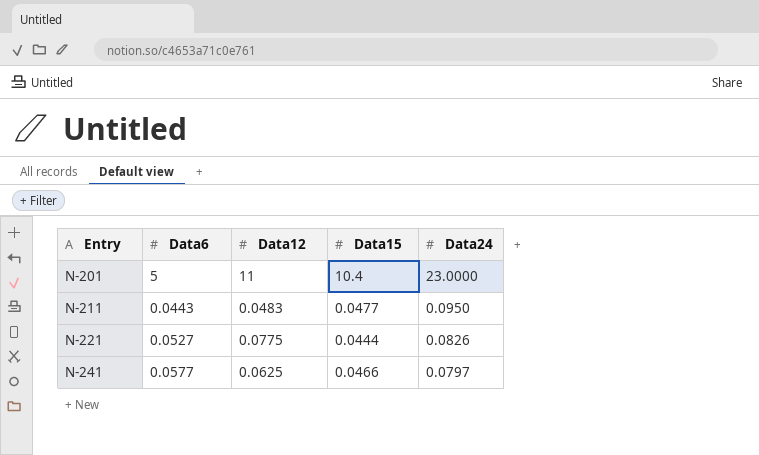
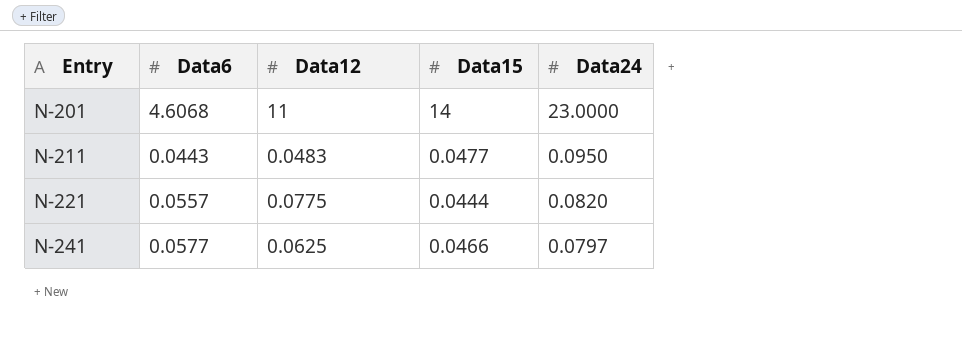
N-201 | Data6: 5 -> 4.6068
N-201 | Data15: 10.4 -> 14
N-221 | Data6: 0.0527 -> 0.0557
N-221 | Data24: 0.0826 -> 0.0820

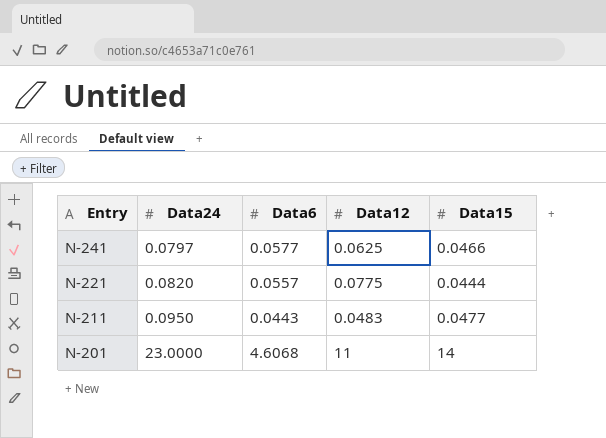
row order: Entry ascending -> Entry descending
column Data24 | position: 5 -> 2

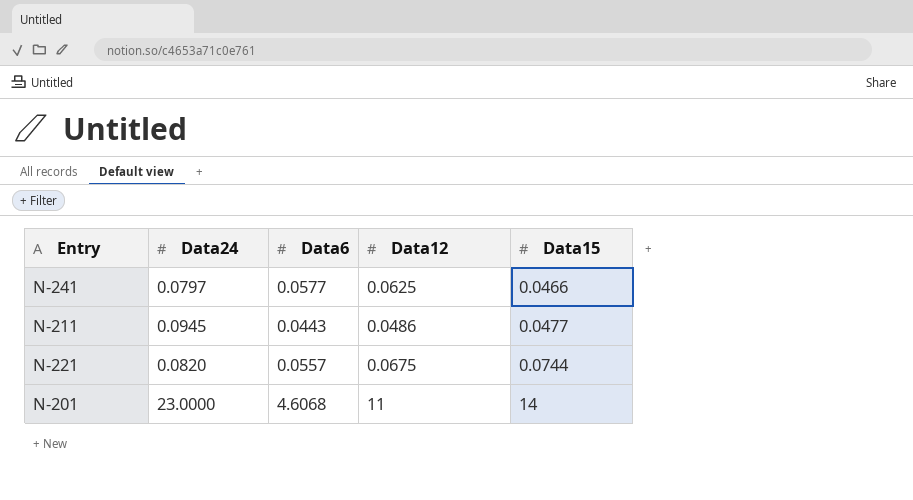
row order: Entry descending -> Data15 ascending
N-211 | Data24: 0.0950 -> 0.0945
N-211 | Data12: 0.0483 -> 0.0486
N-221 | Data12: 0.0775 -> 0.0675
N-221 | Data15: 0.0444 -> 0.0744

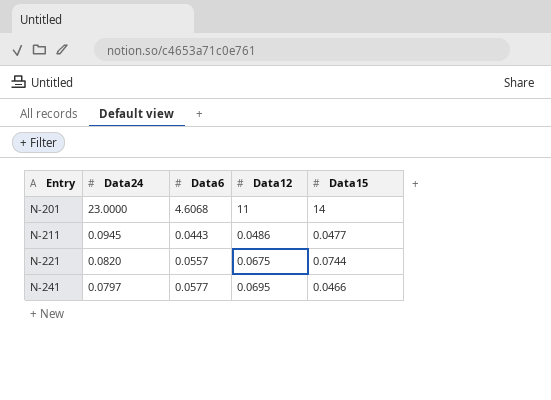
row order: Data15 ascending -> Entry ascending
N-241 | Data12: 0.0625 -> 0.0695

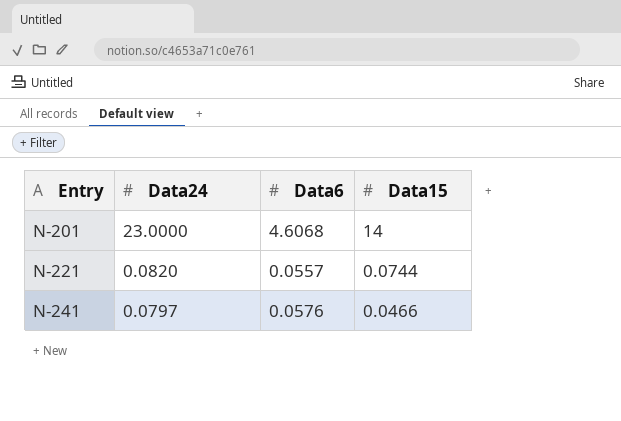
column Data12 | position: 4 -> none
row N-211: 0.0945 | 0.0443 | 0.0486 | 0.0477 -> none
N-241 | Data6: 0.0577 -> 0.0576

